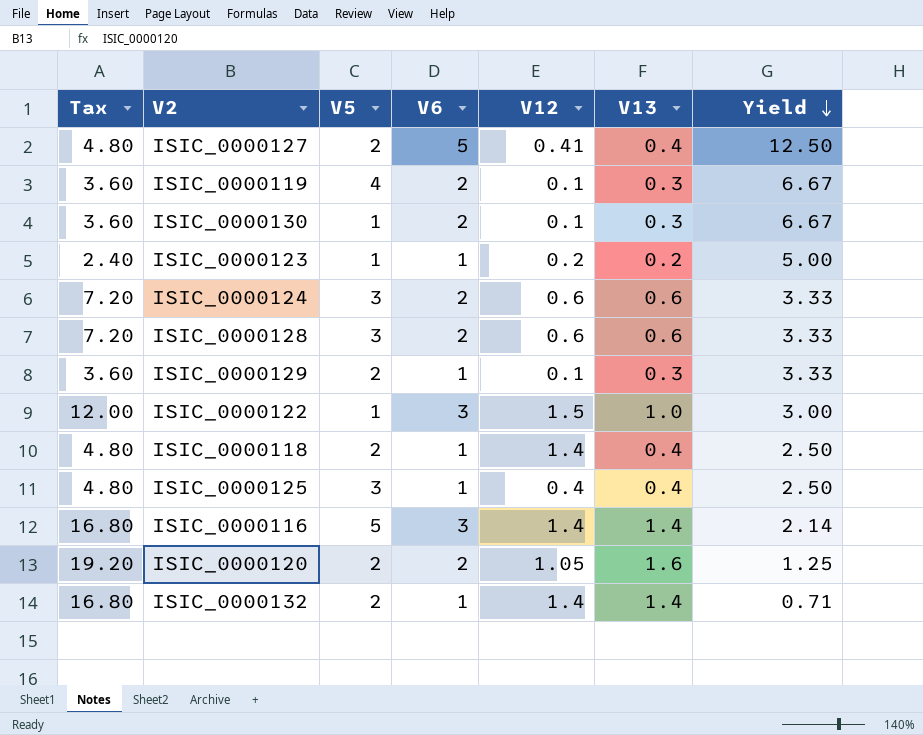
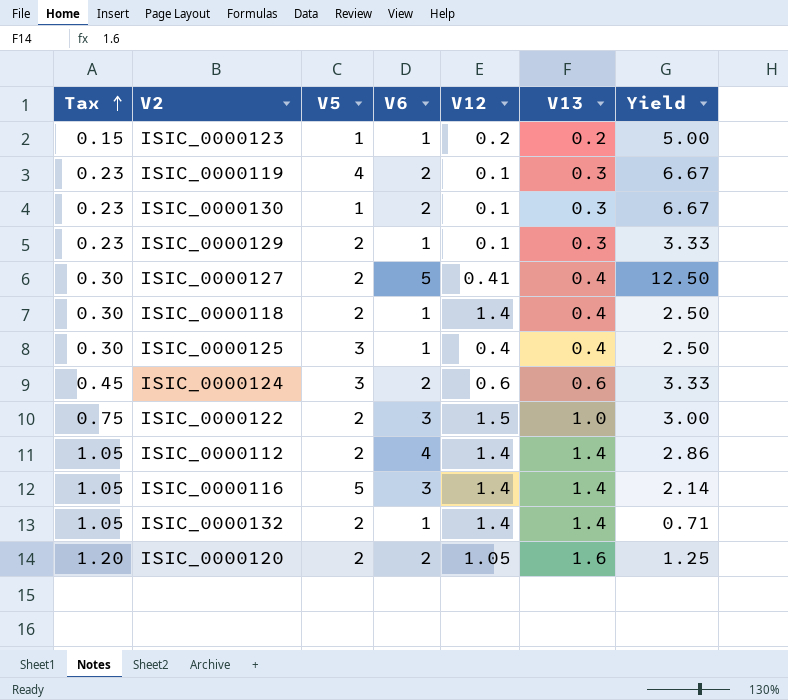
row order: Yield descending -> Tax ascending
column Tax | formula: [V13] * 12 -> [V13] * 0.75
row ISIC_0000128: 7.20 | 3 | 2 | 0.6 | 0.6 | 3.33 -> none
ISIC_0000122 | V5: 1 -> 2
row ISIC_0000112: none -> 1.05 | 2 | 4 | 1.4 | 1.4 | 2.86

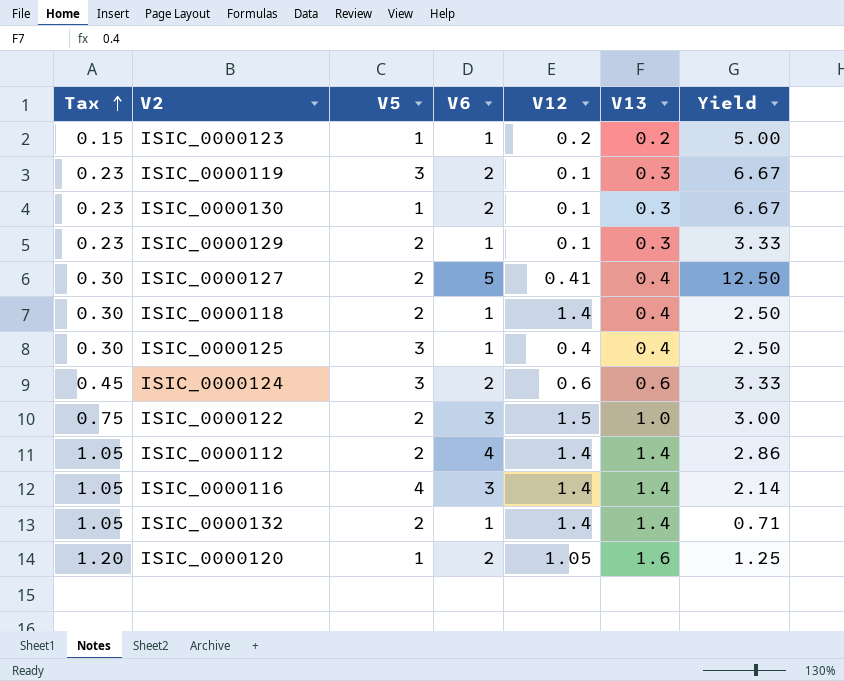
ISIC_0000119 | V5: 4 -> 3
ISIC_0000116 | V5: 5 -> 4
ISIC_0000120 | V5: 2 -> 1

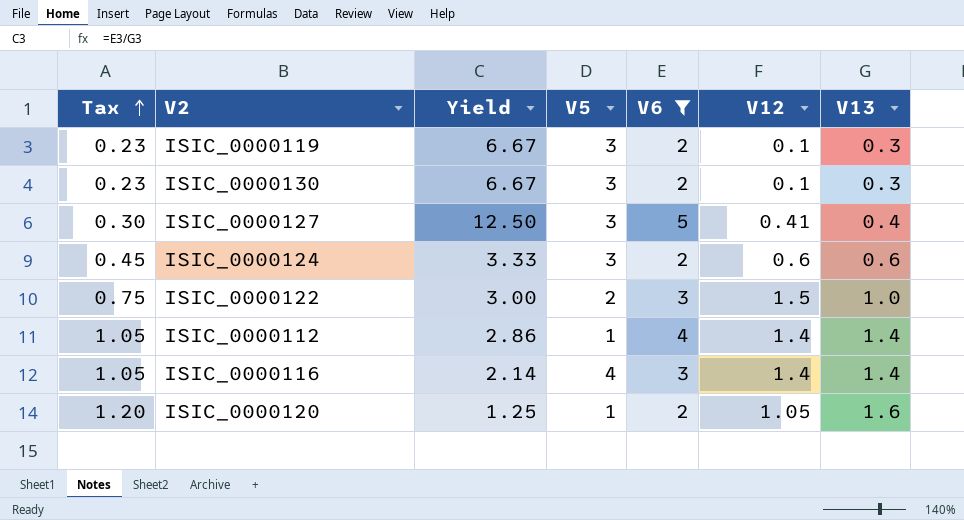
filter: none -> V6 != 1
column Yield | position: 7 -> 3
ISIC_0000130 | V5: 1 -> 3
ISIC_0000127 | V5: 2 -> 3
ISIC_0000112 | V5: 2 -> 1

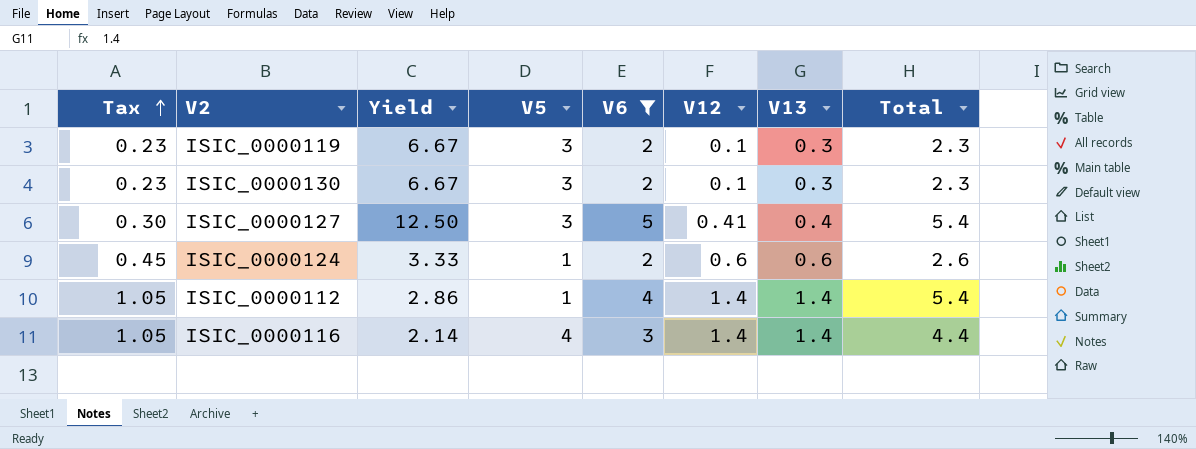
column Total | formula: none -> [V6] + [V13]
row ISIC_0000122: 0.75 | 3.00 | 2 | 3 | 1.5 | 1.0 -> none
row ISIC_0000120: 1.20 | 1.25 | 1 | 2 | 1.05 | 1.6 -> none
ISIC_0000124 | V5: 3 -> 1

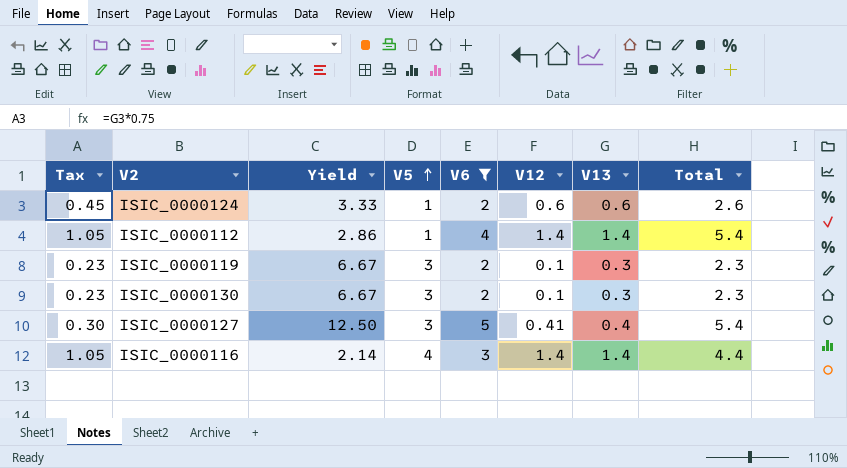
row order: Tax ascending -> V5 ascending

